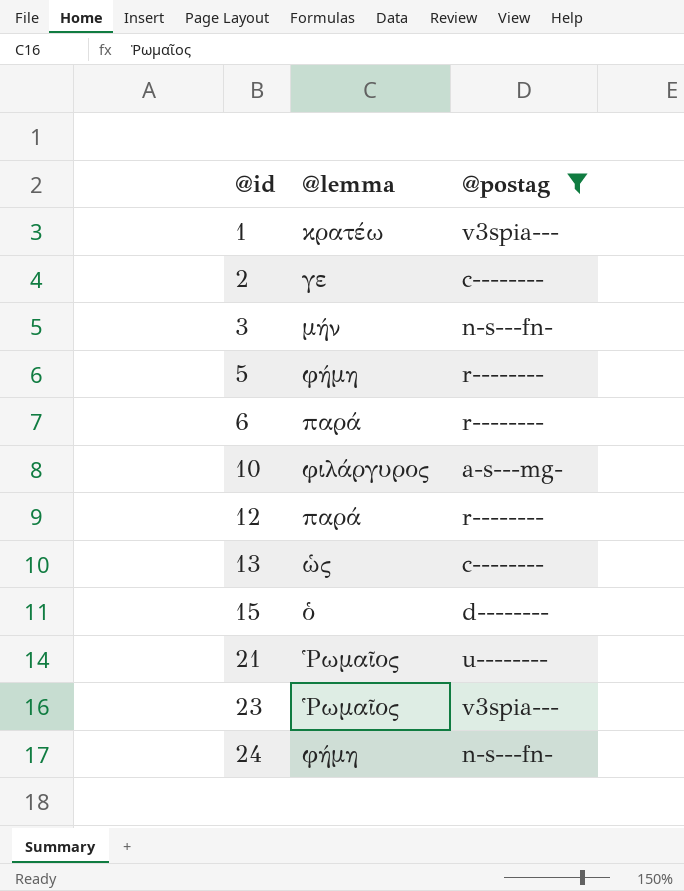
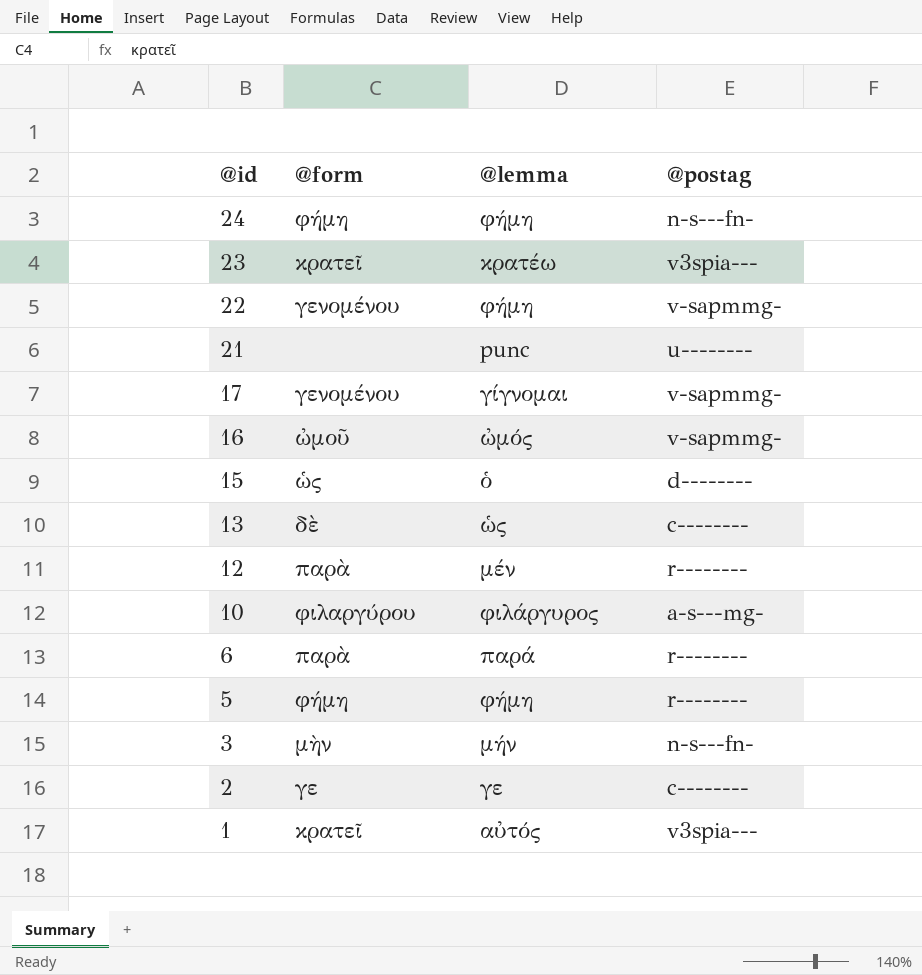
filter: @postag != v-sapmmg- -> none
row order: @id ascending -> @id descending
column @form | position: none -> 2
23 | @lemma: Ῥωμαῖος -> κρατέω
21 | @lemma: Ῥωμαῖος -> punc
12 | @lemma: παρά -> μέν
1 | @lemma: κρατέω -> αὐτός

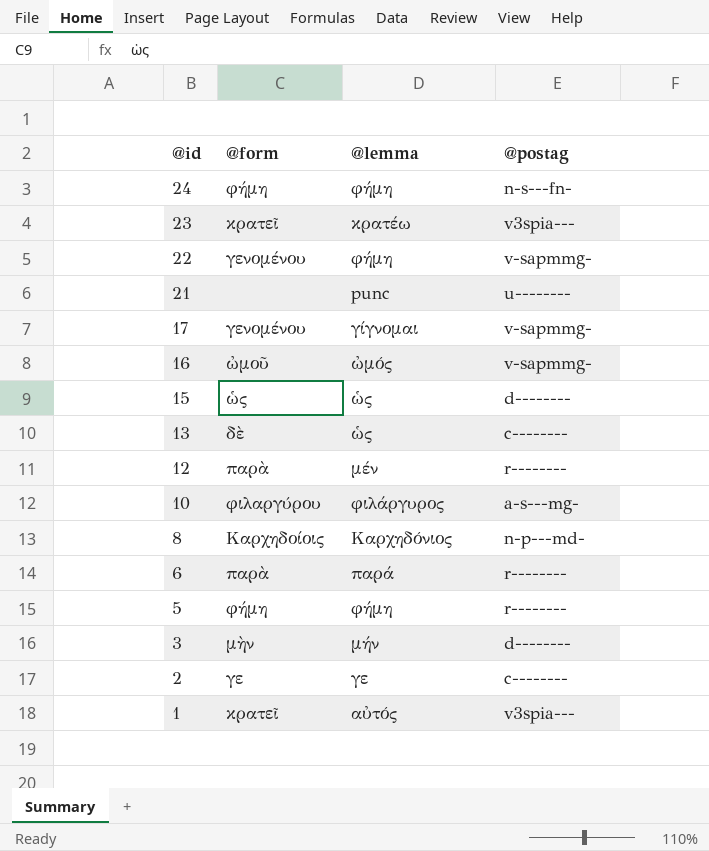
15 | @lemma: ὁ -> ὡς
row 8: none -> Καρχηδοίοις | Καρχηδόνιος | n-p---md-
3 | @postag: n-s---fn- -> d--------

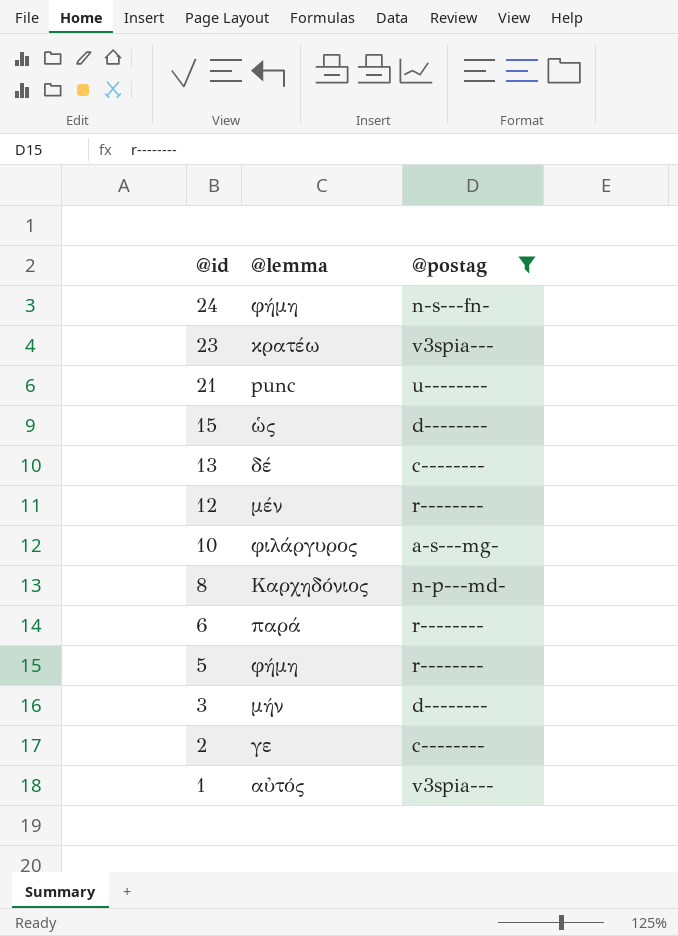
filter: none -> @postag != v-sapmmg-
column @form | position: 2 -> none
13 | @lemma: ὡς -> δέ

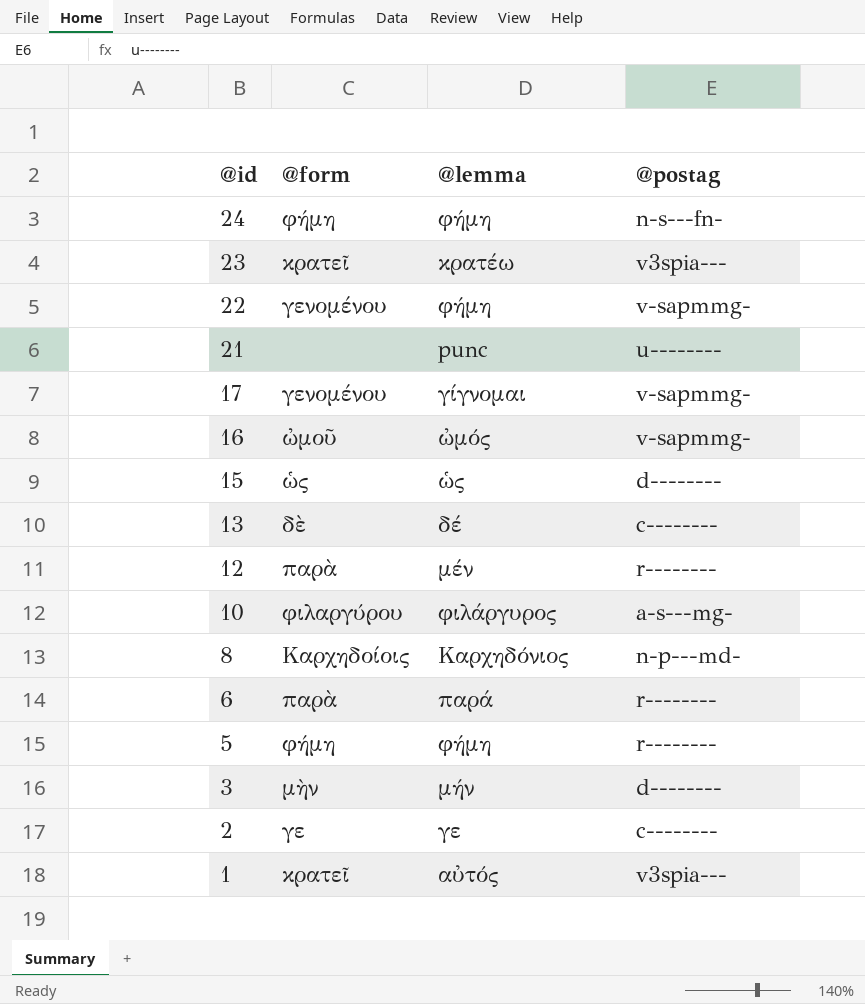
filter: @postag != v-sapmmg- -> none
column @form | position: none -> 2

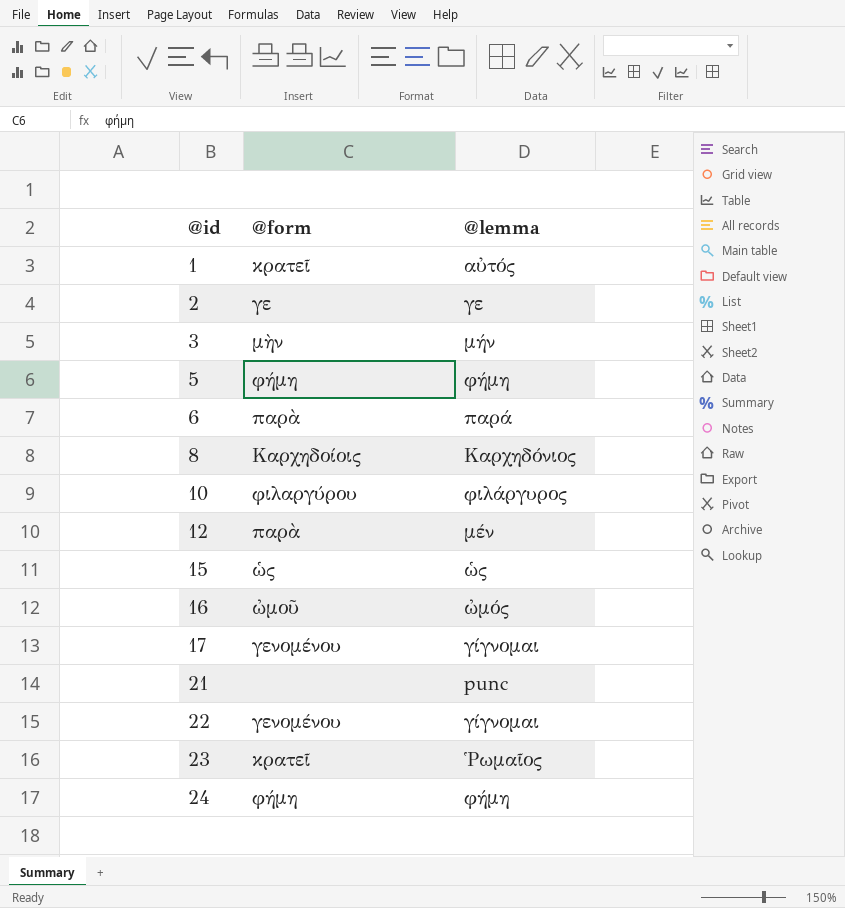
row order: @id descending -> @id ascending
column @postag | position: 4 -> none
row 13: δὲ | δέ | c-------- -> none
22 | @lemma: φήμη -> γίγνομαι
23 | @lemma: κρατέω -> Ῥωμαῖος

